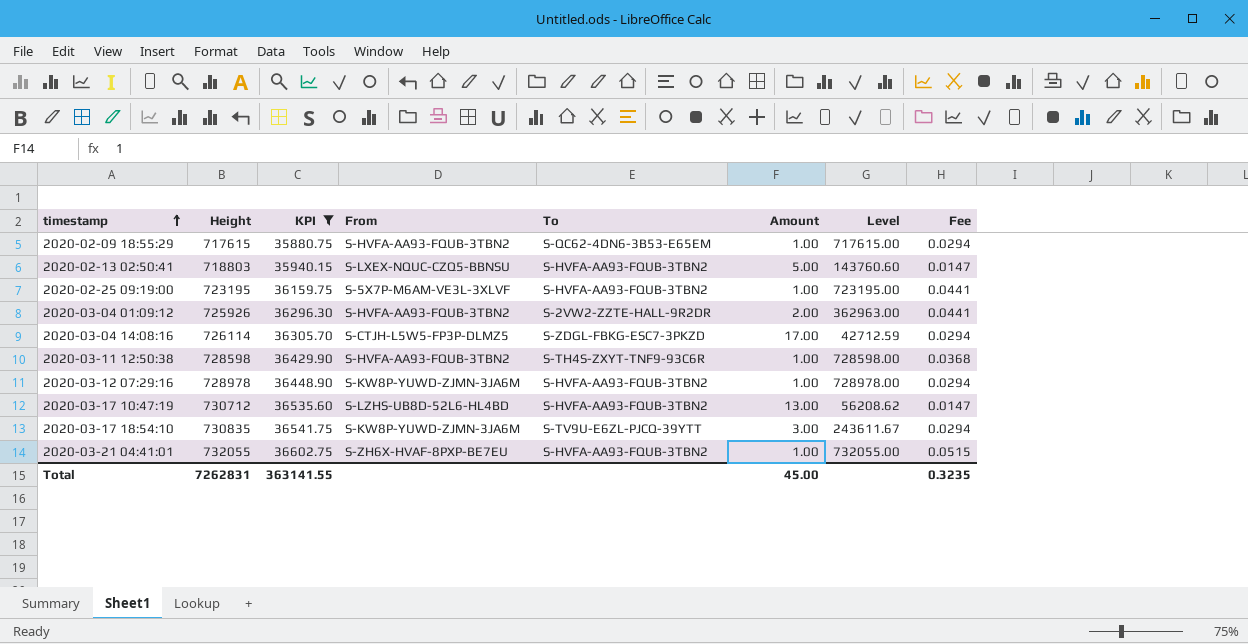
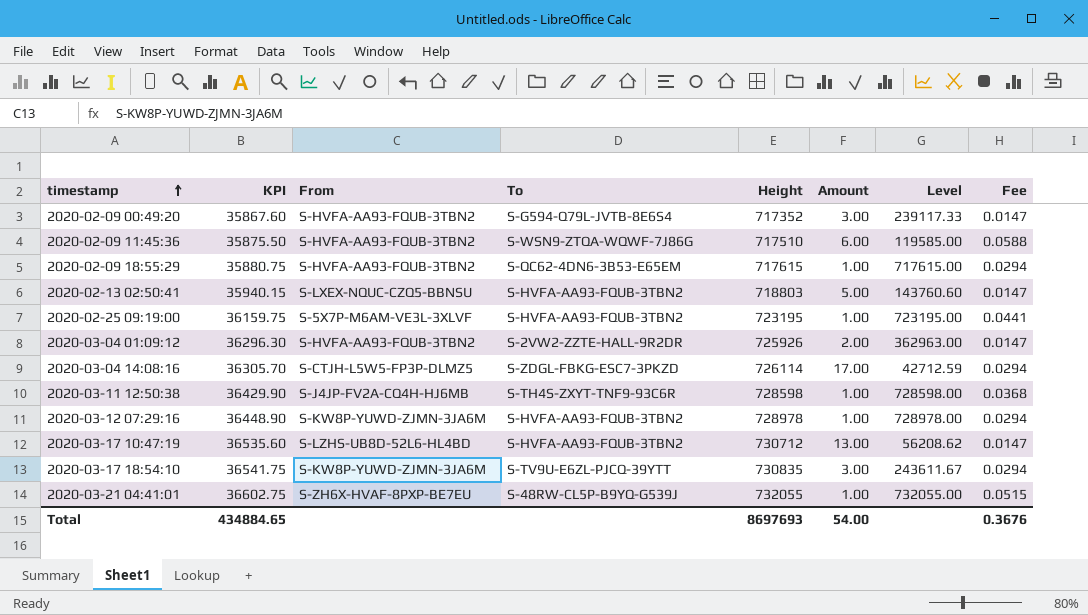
filter: KPI >= 35880.75 -> none
column Height | position: 2 -> 5
2020-03-04 01:09:12 | Fee: 0.0441 -> 0.0147
2020-03-11 12:50:38 | From: S-HVFA-AA93-FQUB-3TBN2 -> S-J4JP-FV2A-CQ4H-HJ6MB
2020-03-21 04:41:01 | To: S-HVFA-AA93-FQUB-3TBN2 -> S-48RW-CL5P-B9YQ-G539J
Total | KPI: 363141.55 -> 434884.65
Total | Height: 7262831 -> 8697693
Total | Amount: 45.00 -> 54.00
Total | Fee: 0.3235 -> 0.3676

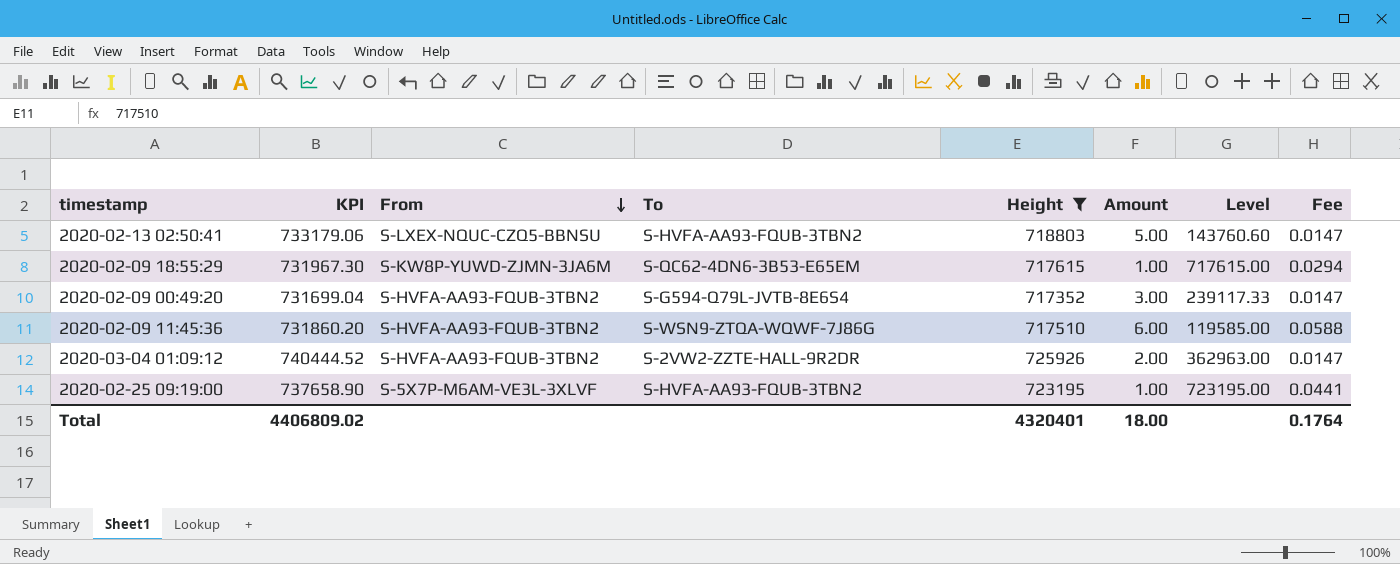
filter: none -> Height <= 725926
row order: timestamp ascending -> From descending
column KPI | formula: [Height] * 0.05 -> [Height] * 1.02
2020-02-09 18:55:29 | From: S-HVFA-AA93-FQUB-3TBN2 -> S-KW8P-YUWD-ZJMN-3JA6M
Total | KPI: 434884.65 -> 4406809.02
Total | Height: 8697693 -> 4320401
Total | Amount: 54.00 -> 18.00
Total | Fee: 0.3676 -> 0.1764

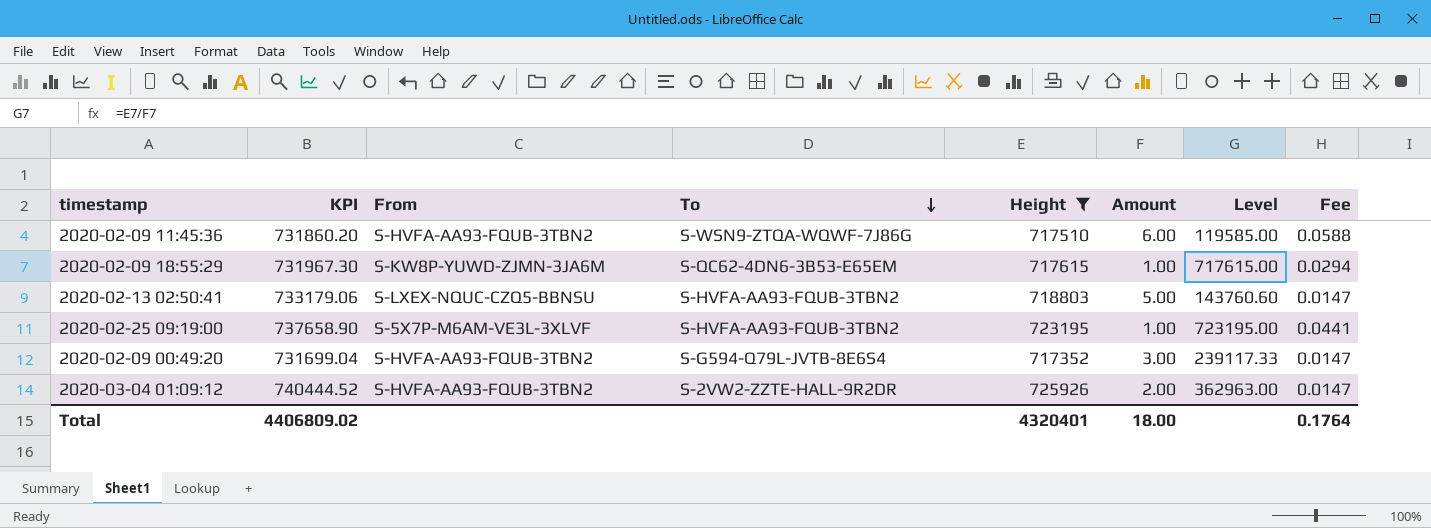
row order: From descending -> To descending

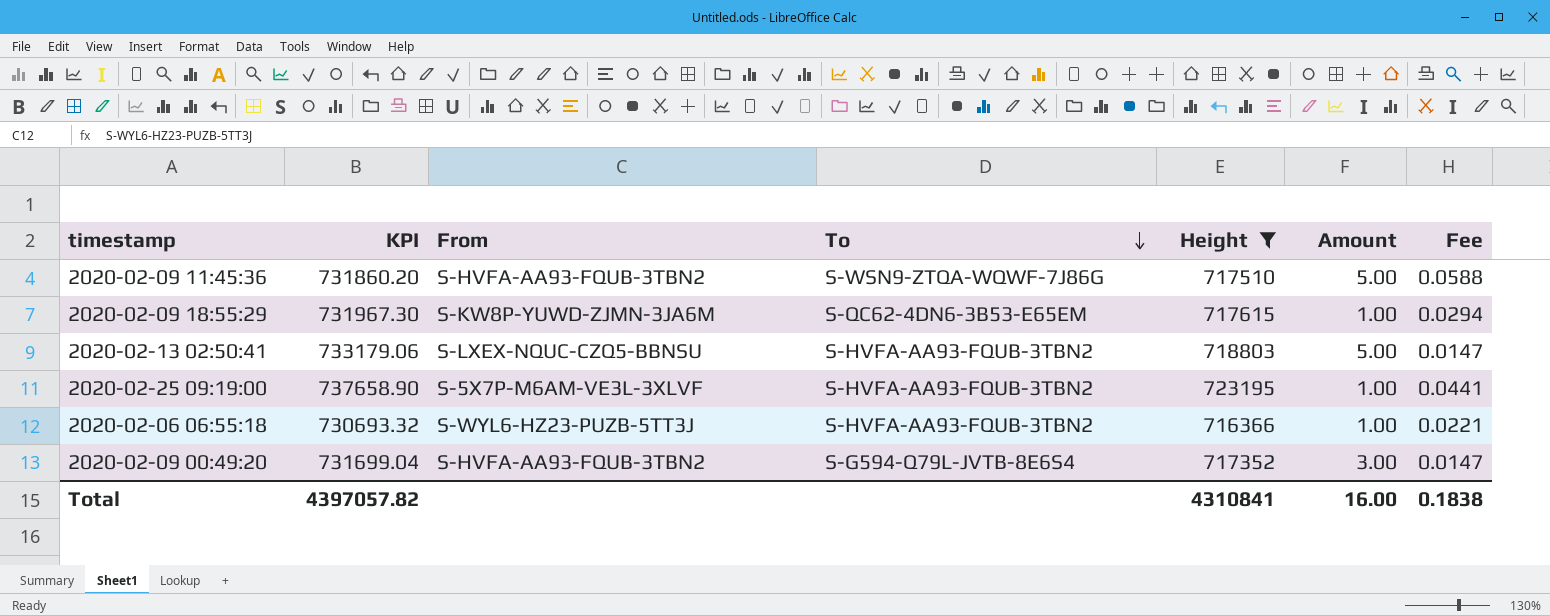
column Level | formula: [Height] / [Amount] -> none
row 2020-03-04 01:09:12: 740444.52 | S-HVFA-AA93-FQUB-3TBN2 | S-2VW2-ZZTE-HALL-9R2DR | 725926 | 2.00 | 362963.00 | 0.0147 -> none
2020-02-09 11:45:36 | Amount: 6.00 -> 5.00
row 2020-02-06 06:55:18: none -> 730693.32 | S-WYL6-HZ23-PUZB-5TT3J | S-HVFA-AA93-FQUB-3TBN2 | 716366 | 1.00 | 0.0221
Total | KPI: 4406809.02 -> 4397057.82
Total | Height: 4320401 -> 4310841
Total | Amount: 18.00 -> 16.00
Total | Fee: 0.1764 -> 0.1838

